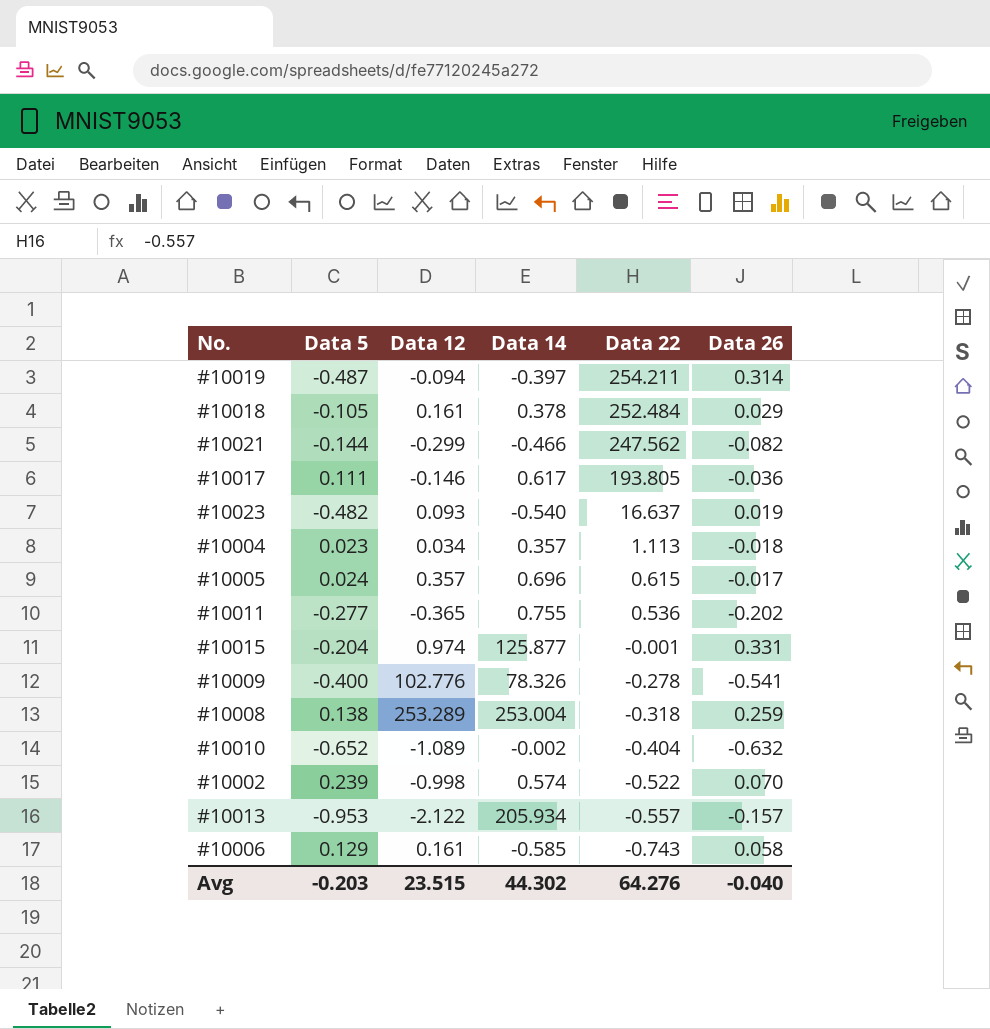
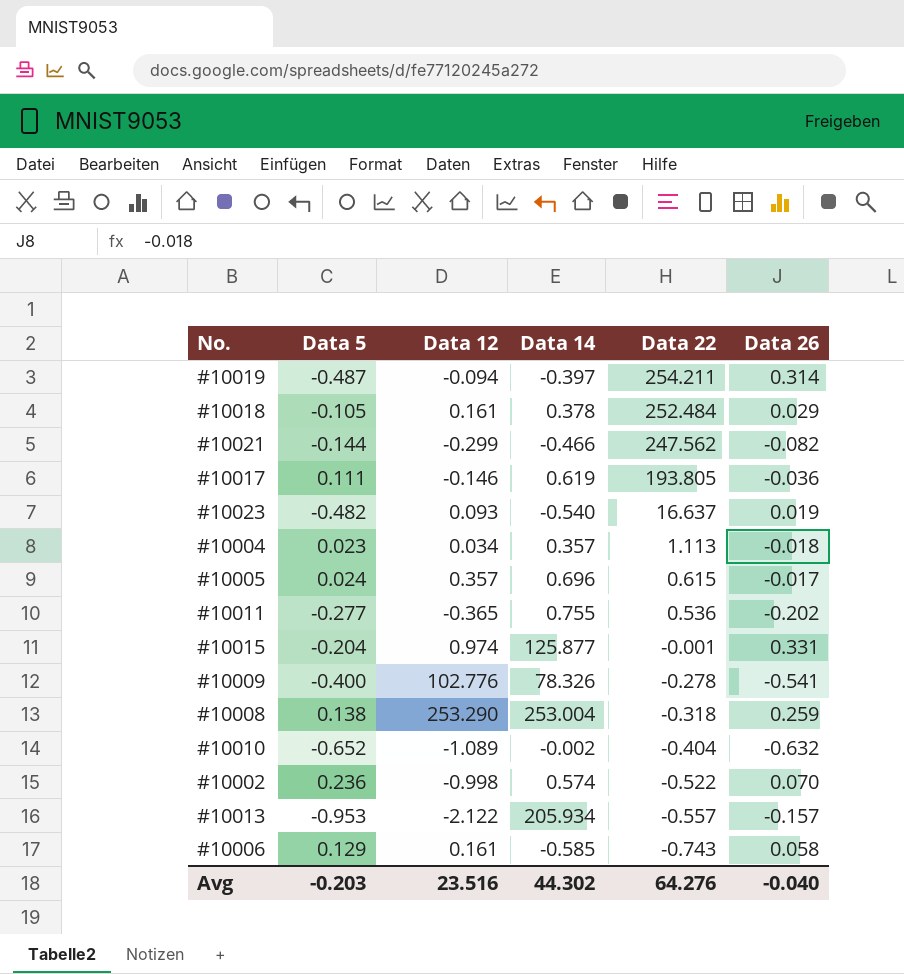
#10017 | Data 14: 0.617 -> 0.619
#10008 | Data 12: 253.289 -> 253.290
#10002 | Data 5: 0.239 -> 0.236
Avg | Data 12: 23.515 -> 23.516

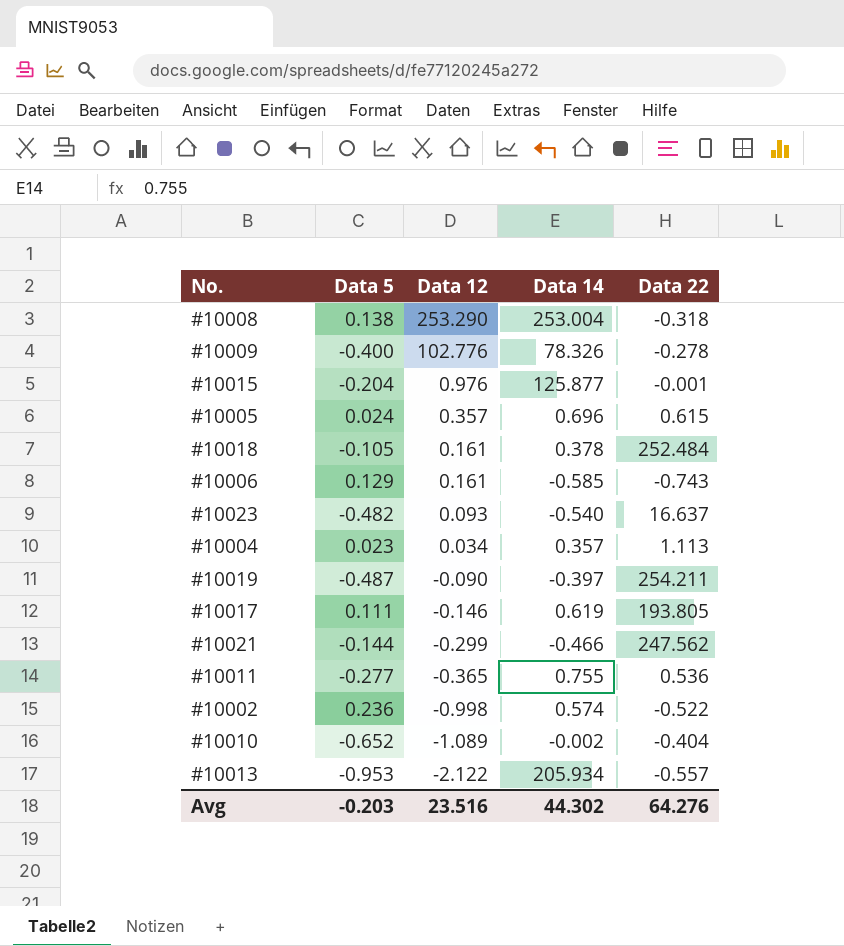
row order: Data 22 descending -> Data 12 descending
column Data 26 | position: 6 -> none
#10015 | Data 12: 0.974 -> 0.976
#10019 | Data 12: -0.094 -> -0.090

